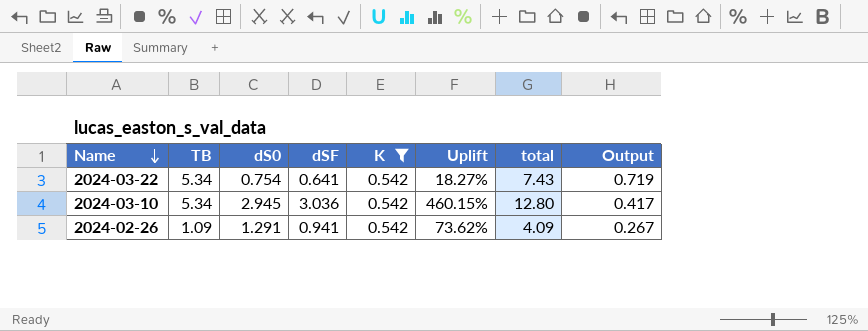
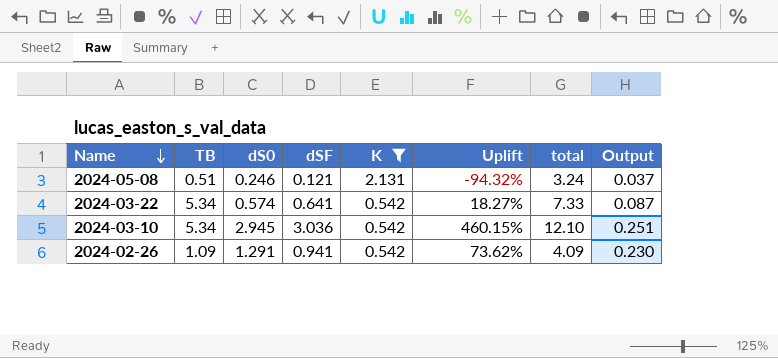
column Output | formula: [TB] / [total] -> [dSF] / [total]
row 2024-05-08: none -> 0.51 | 0.246 | 0.121 | 2.131 | -94.32% | 3.24 | 0.037
2024-03-22 | dS0: 0.754 -> 0.574
2024-03-22 | total: 7.43 -> 7.33
2024-03-10 | total: 12.80 -> 12.10

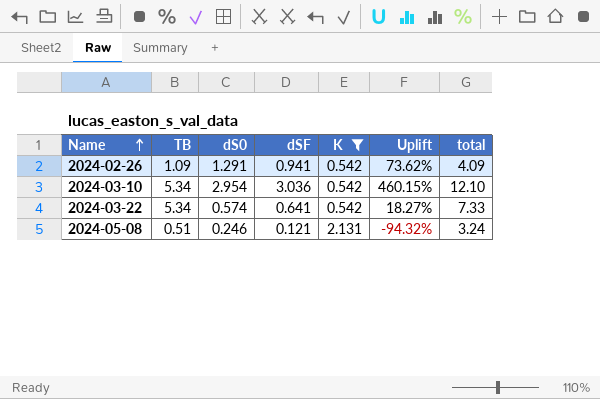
row order: Name descending -> Name ascending
column Output | formula: [dSF] / [total] -> none
2024-03-10 | dS0: 2.945 -> 2.954

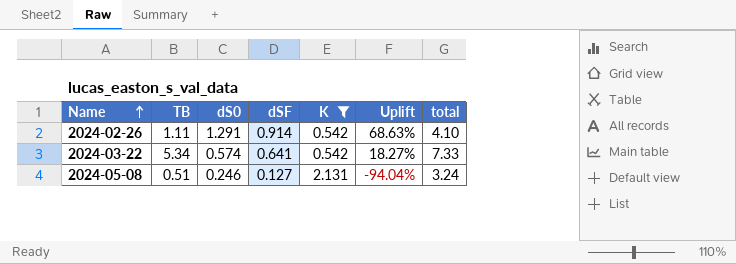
row 2024-03-10: 5.34 | 2.954 | 3.036 | 0.542 | 460.15% | 12.10 -> none
2024-02-26 | TB: 1.09 -> 1.11
2024-02-26 | dSF: 0.941 -> 0.914
2024-02-26 | Uplift: 73.62% -> 68.63%
2024-02-26 | total: 4.09 -> 4.10
2024-05-08 | dSF: 0.121 -> 0.127
2024-05-08 | Uplift: -94.32% -> -94.04%

